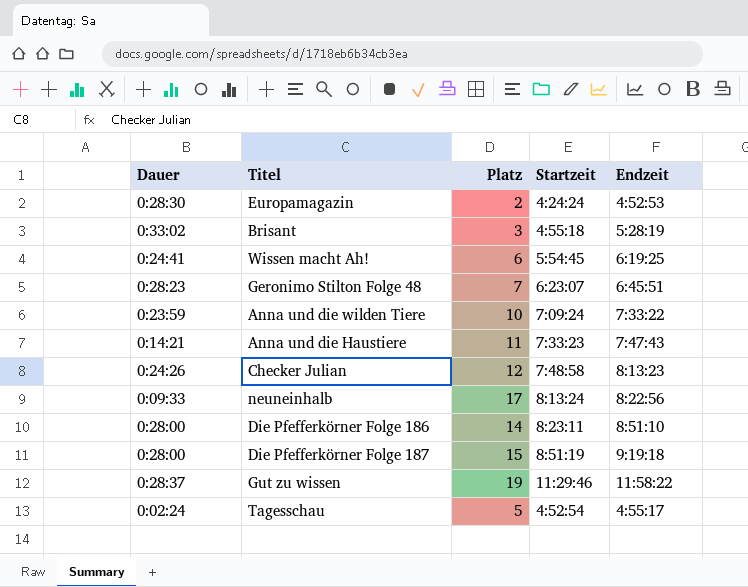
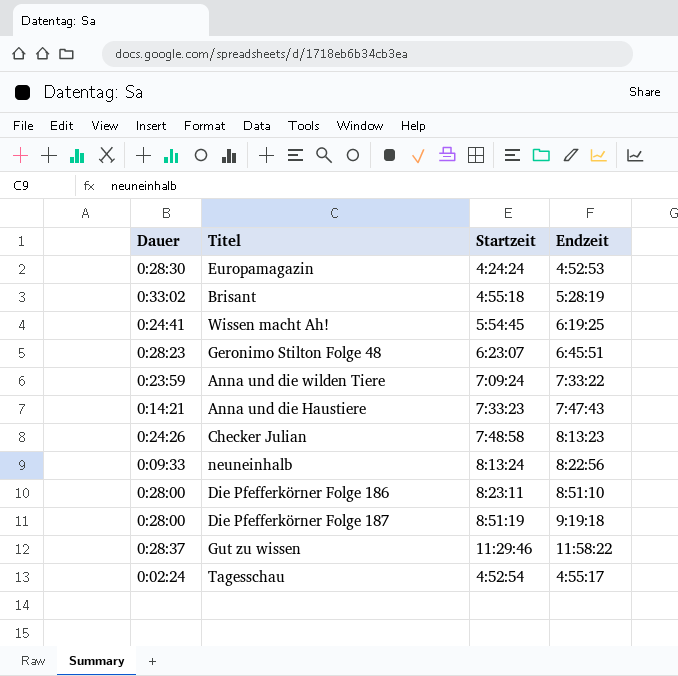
column Platz | position: 3 -> none

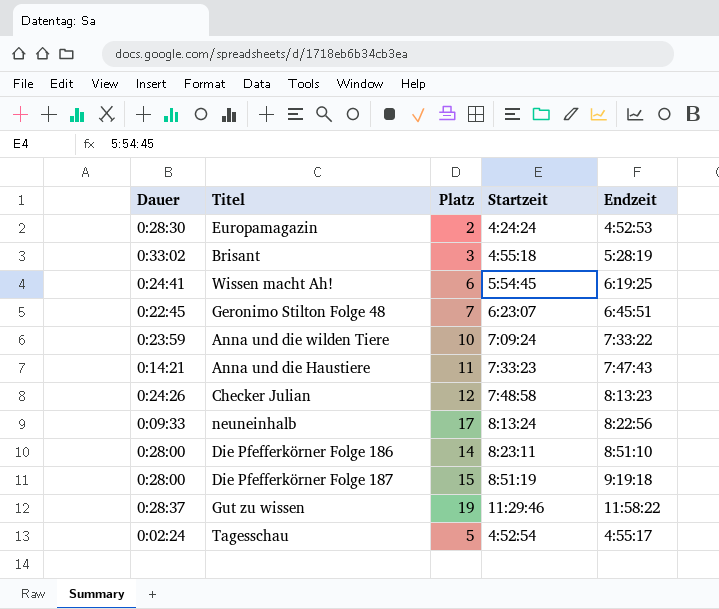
column Platz | position: none -> 3
Geronimo Stilton Folge 48 | Dauer: 0:28:23 -> 0:22:45

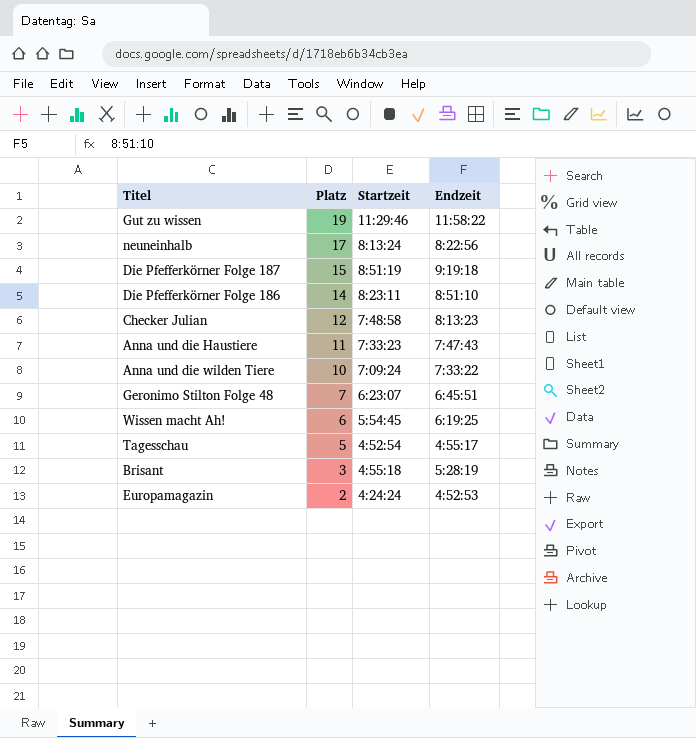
row order: none -> Platz descending
column Dauer | position: 1 -> none

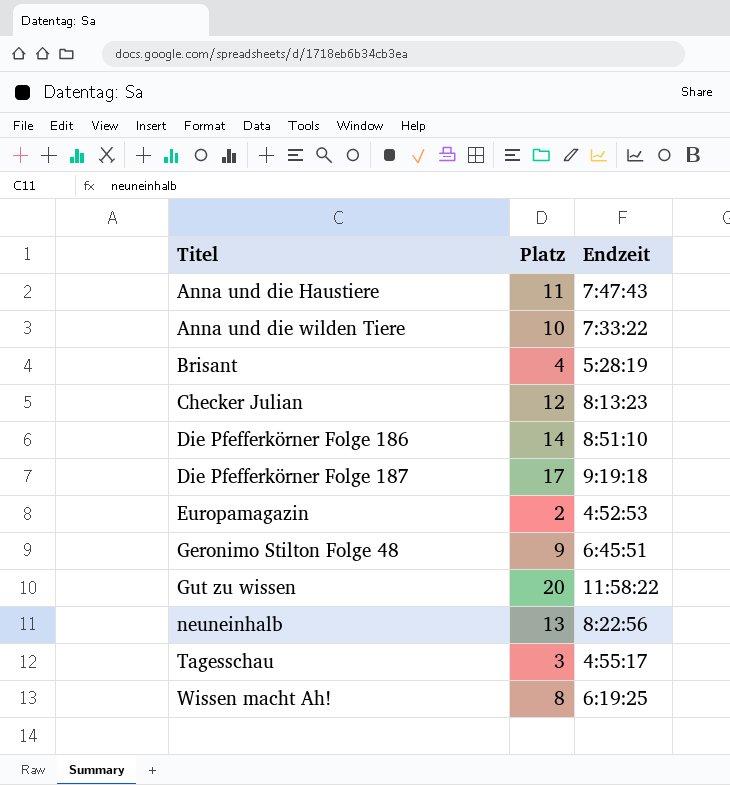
row order: Platz descending -> Titel ascending
column Startzeit | position: 3 -> none
Brisant | Platz: 3 -> 4
Die Pfefferkörner Folge 187 | Platz: 15 -> 17
Geronimo Stilton Folge 48 | Platz: 7 -> 9
Gut zu wissen | Platz: 19 -> 20
neuneinhalb | Platz: 17 -> 13
Tagesschau | Platz: 5 -> 3
Wissen macht Ah! | Platz: 6 -> 8

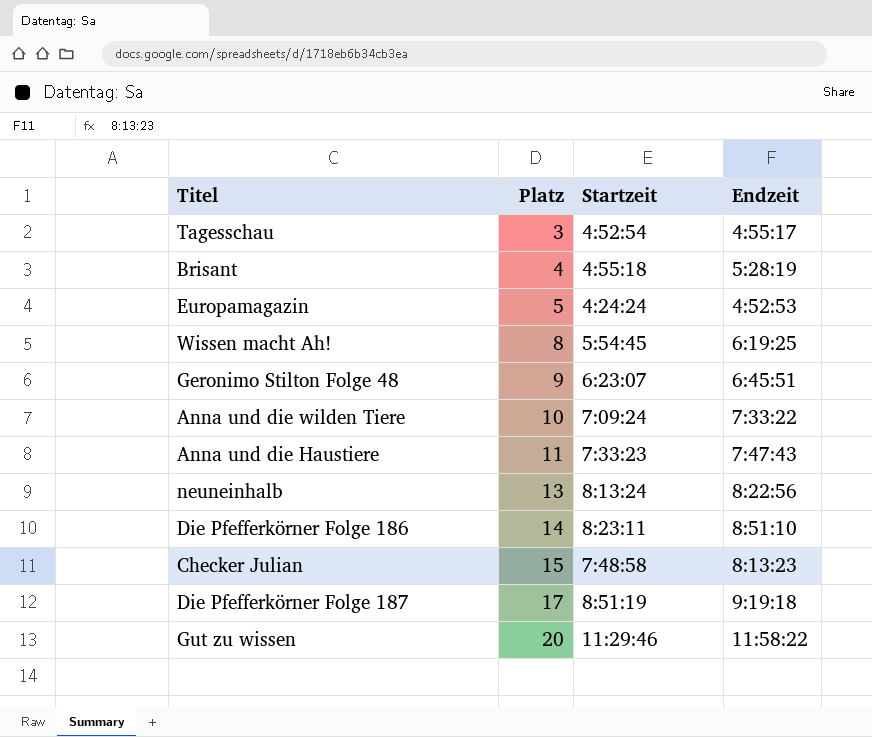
row order: Titel ascending -> Platz ascending
column Startzeit | position: none -> 3
Europamagazin | Platz: 2 -> 5
Checker Julian | Platz: 12 -> 15

